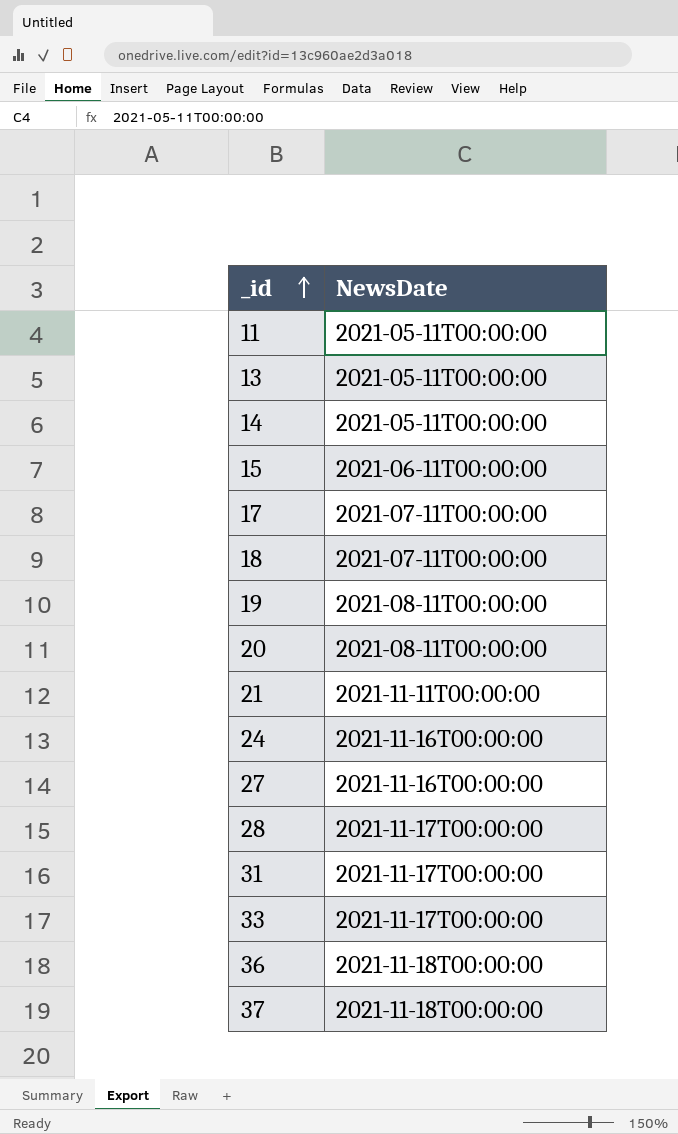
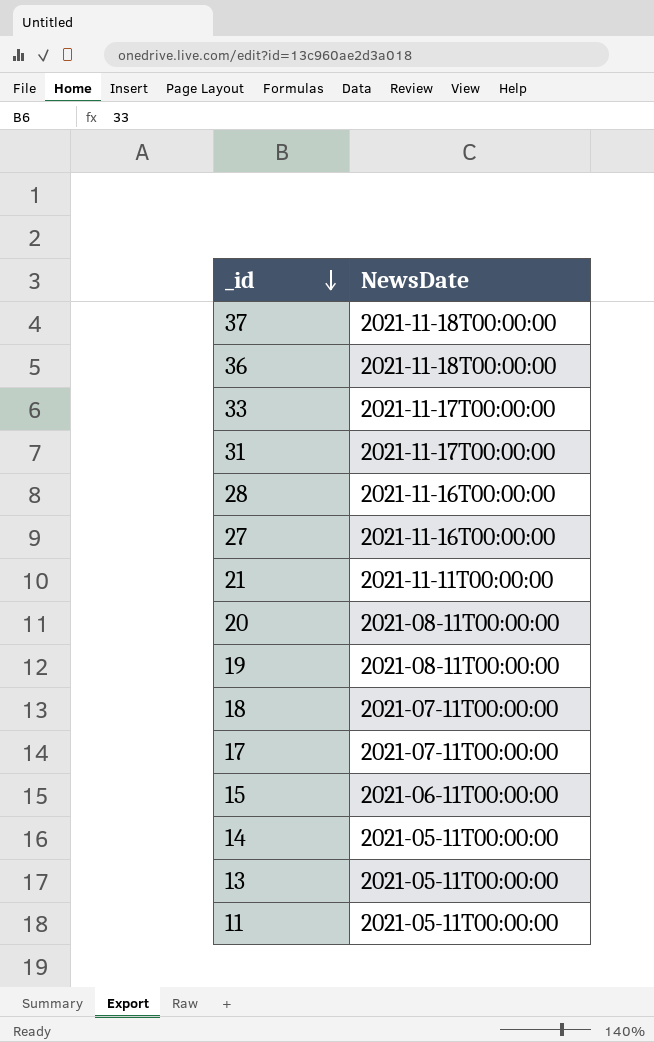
row order: _id ascending -> _id descending
row 24: 2021-11-16T00:00:00 -> none
28 | NewsDate: 2021-11-17T00:00:00 -> 2021-11-16T00:00:00

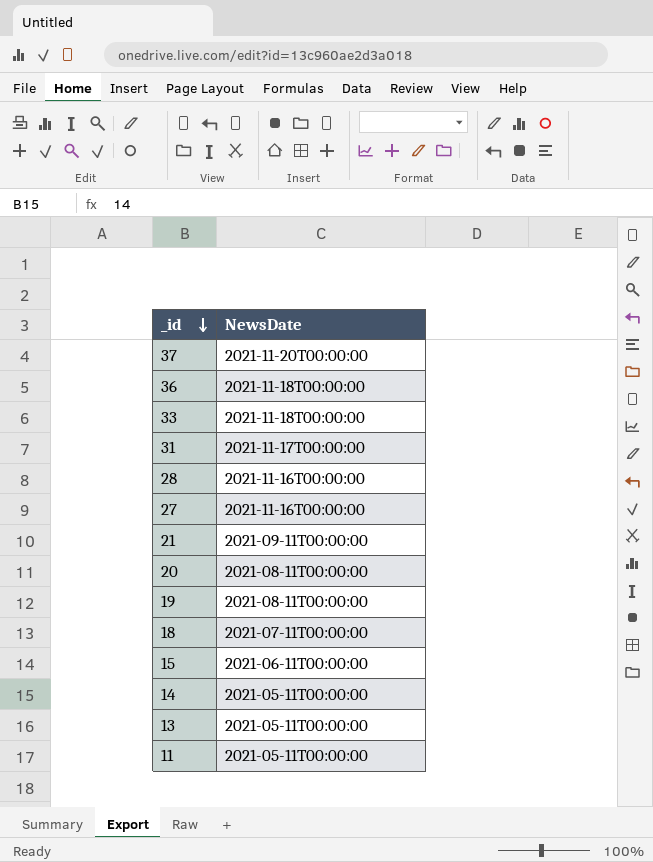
row 17: 2021-07-11T00:00:00 -> none
37 | NewsDate: 2021-11-18T00:00:00 -> 2021-11-20T00:00:00
33 | NewsDate: 2021-11-17T00:00:00 -> 2021-11-18T00:00:00
21 | NewsDate: 2021-11-11T00:00:00 -> 2021-09-11T00:00:00

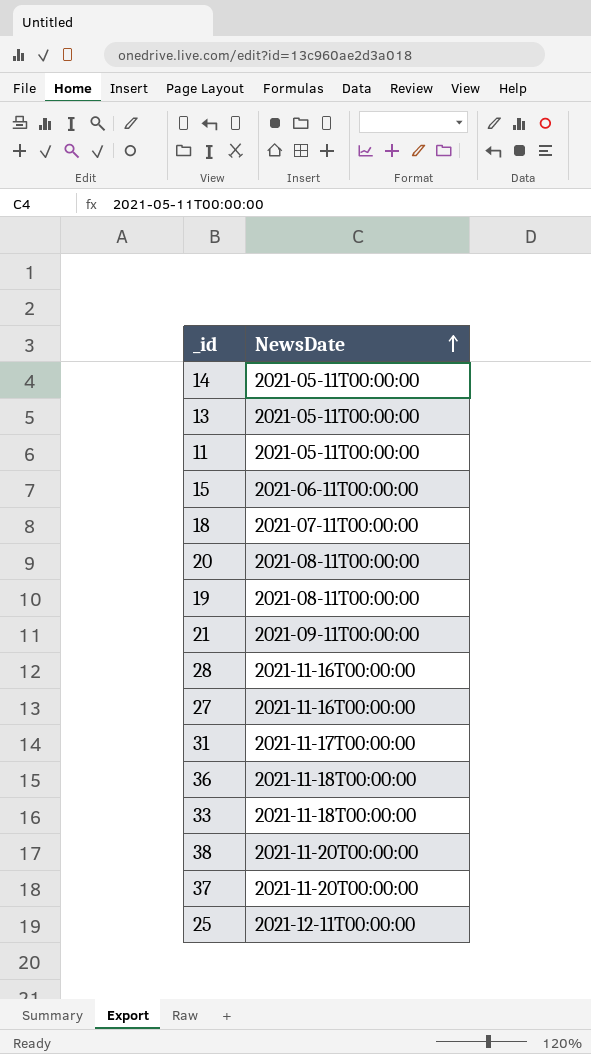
row order: _id descending -> NewsDate ascending
row 38: none -> 2021-11-20T00:00:00
row 25: none -> 2021-12-11T00:00:00

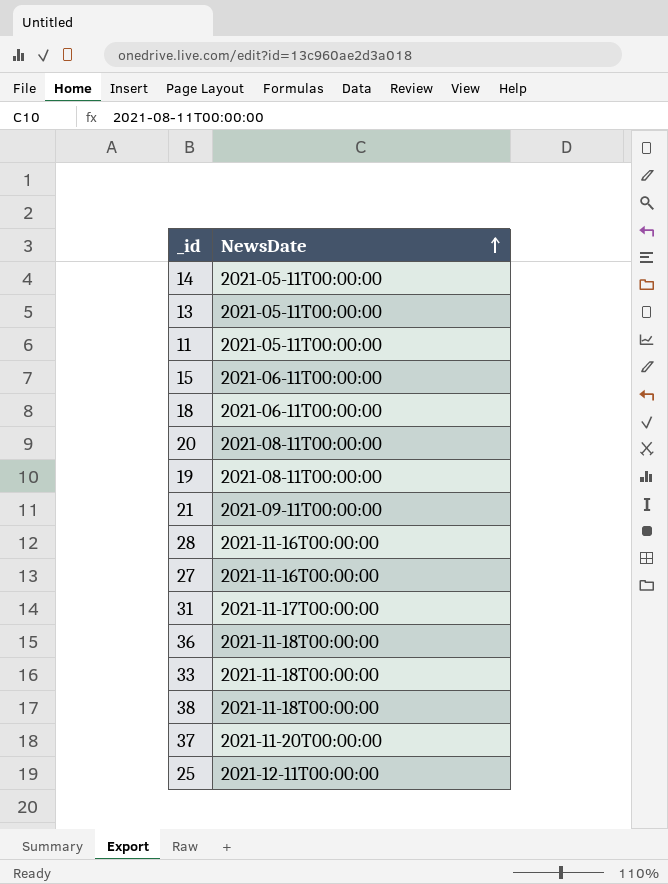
18 | NewsDate: 2021-07-11T00:00:00 -> 2021-06-11T00:00:00
38 | NewsDate: 2021-11-20T00:00:00 -> 2021-11-18T00:00:00

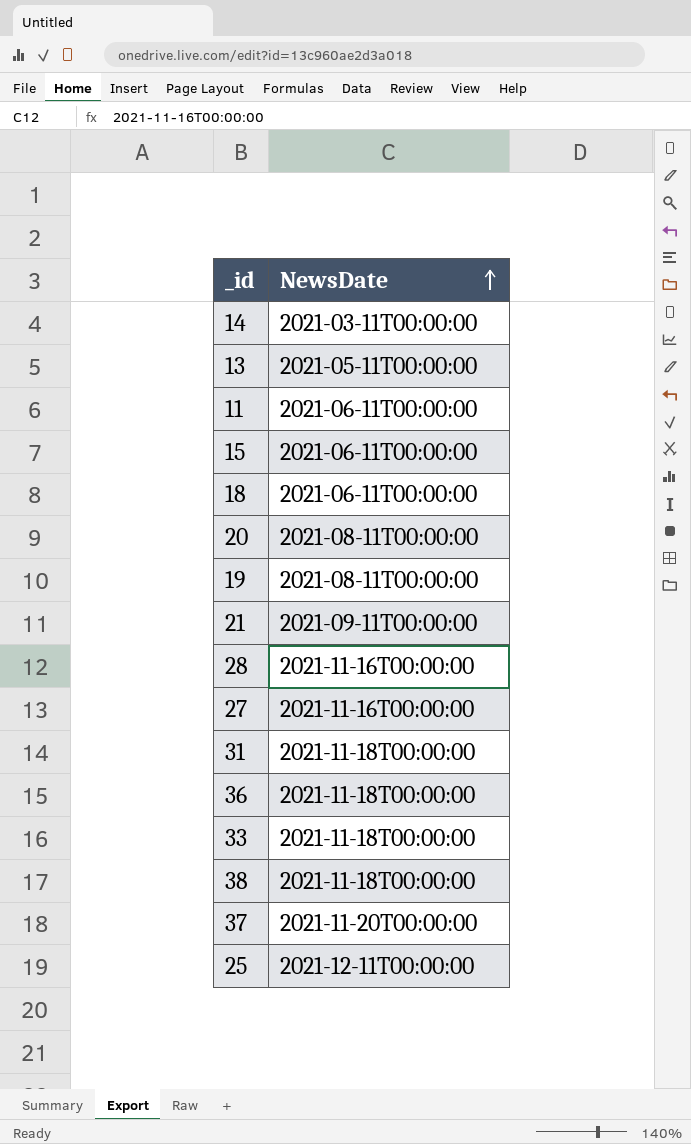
14 | NewsDate: 2021-05-11T00:00:00 -> 2021-03-11T00:00:00
11 | NewsDate: 2021-05-11T00:00:00 -> 2021-06-11T00:00:00
31 | NewsDate: 2021-11-17T00:00:00 -> 2021-11-18T00:00:00

